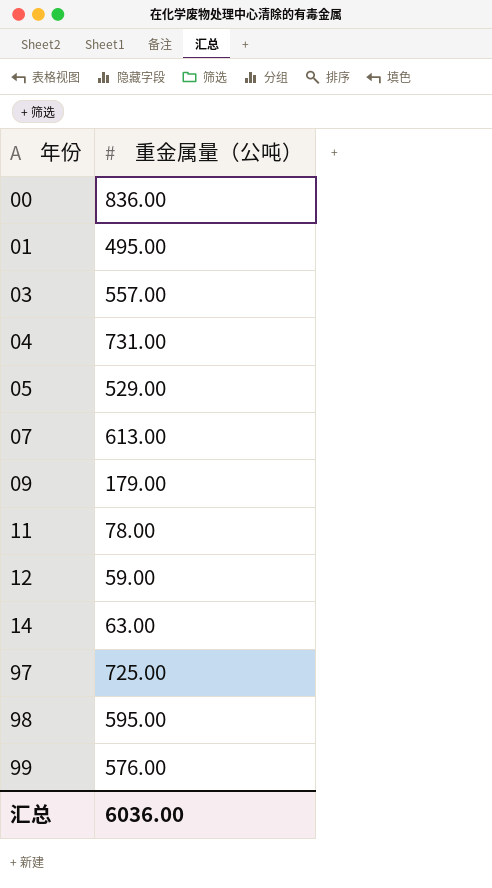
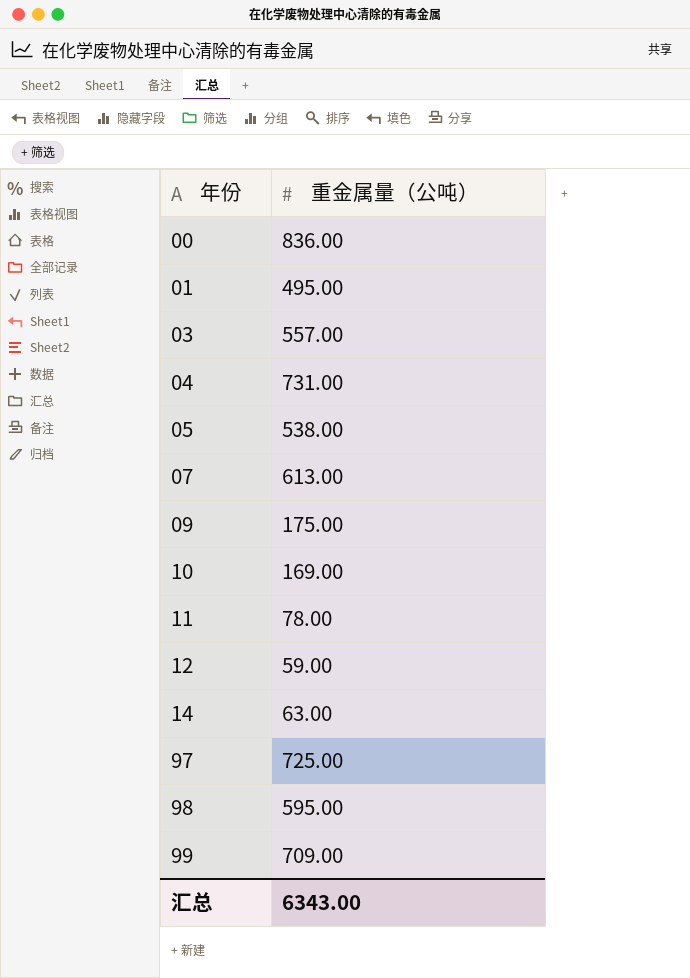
05 | 重金属量（公吨）: 529.00 -> 538.00
09 | 重金属量（公吨）: 179.00 -> 175.00
row 10: none -> 169.00
99 | 重金属量（公吨）: 576.00 -> 709.00
汇总 | 重金属量（公吨）: 6036.00 -> 6343.00

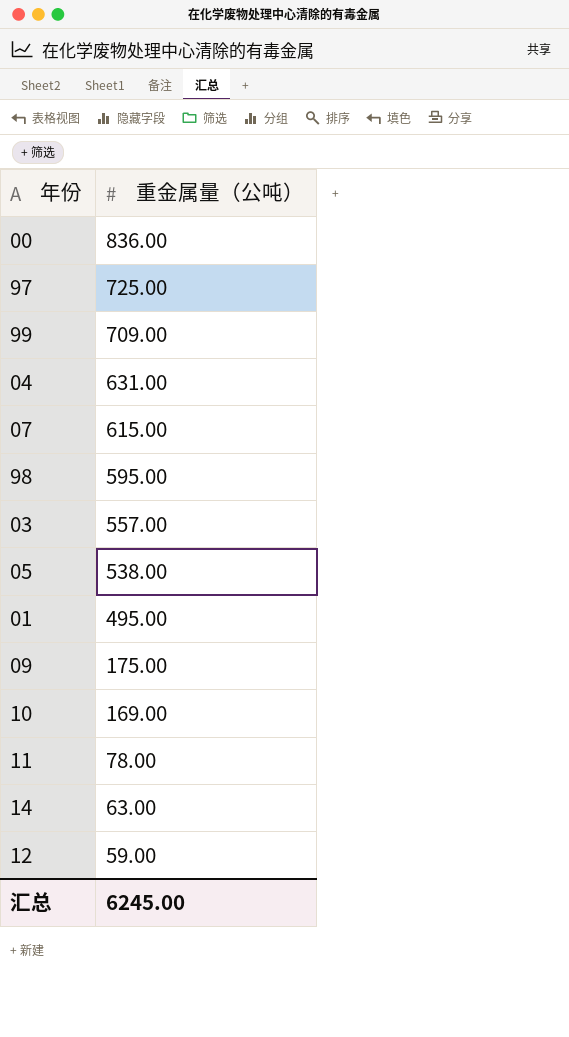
row order: 年份 ascending -> 重金属量（公吨） descending
04 | 重金属量（公吨）: 731.00 -> 631.00
07 | 重金属量（公吨）: 613.00 -> 615.00
汇总 | 重金属量（公吨）: 6343.00 -> 6245.00

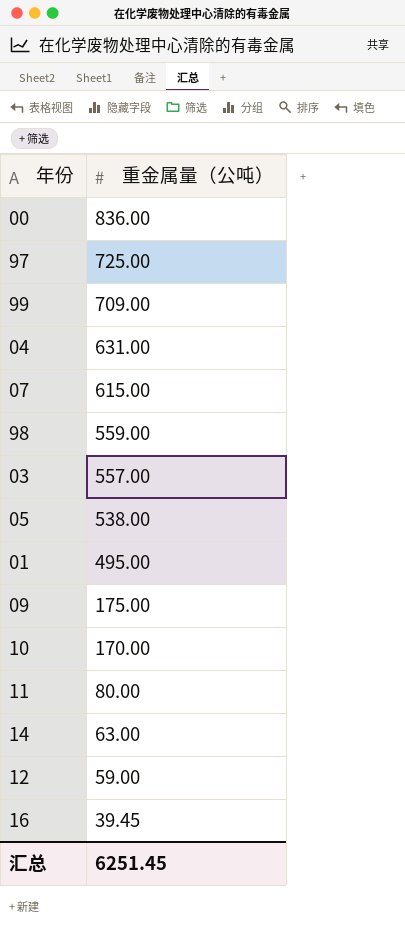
98 | 重金属量（公吨）: 595.00 -> 559.00
10 | 重金属量（公吨）: 169.00 -> 170.00
11 | 重金属量（公吨）: 78.00 -> 80.00
row 16: none -> 39.45
汇总 | 重金属量（公吨）: 6245.00 -> 6251.45

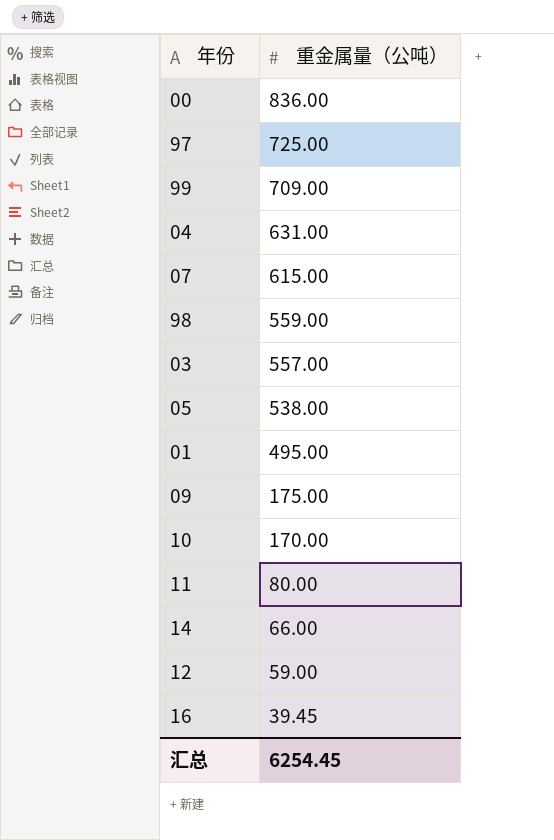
14 | 重金属量（公吨）: 63.00 -> 66.00
汇总 | 重金属量（公吨）: 6251.45 -> 6254.45

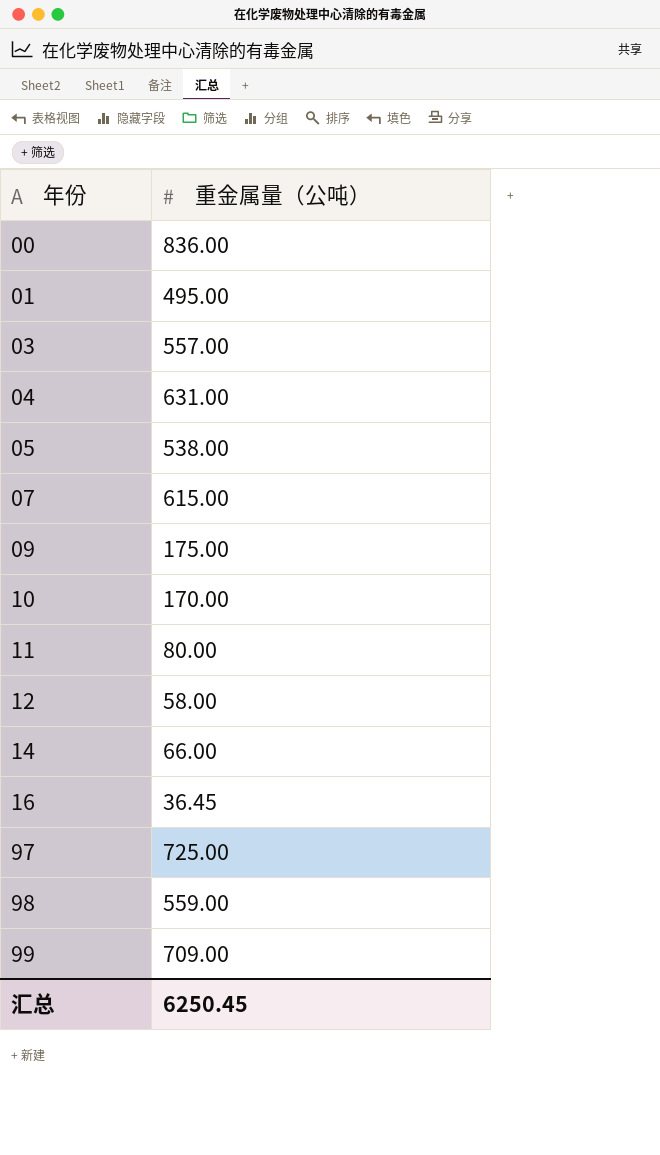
row order: 重金属量（公吨） descending -> 年份 ascending
12 | 重金属量（公吨）: 59.00 -> 58.00
16 | 重金属量（公吨）: 39.45 -> 36.45
汇总 | 重金属量（公吨）: 6254.45 -> 6250.45

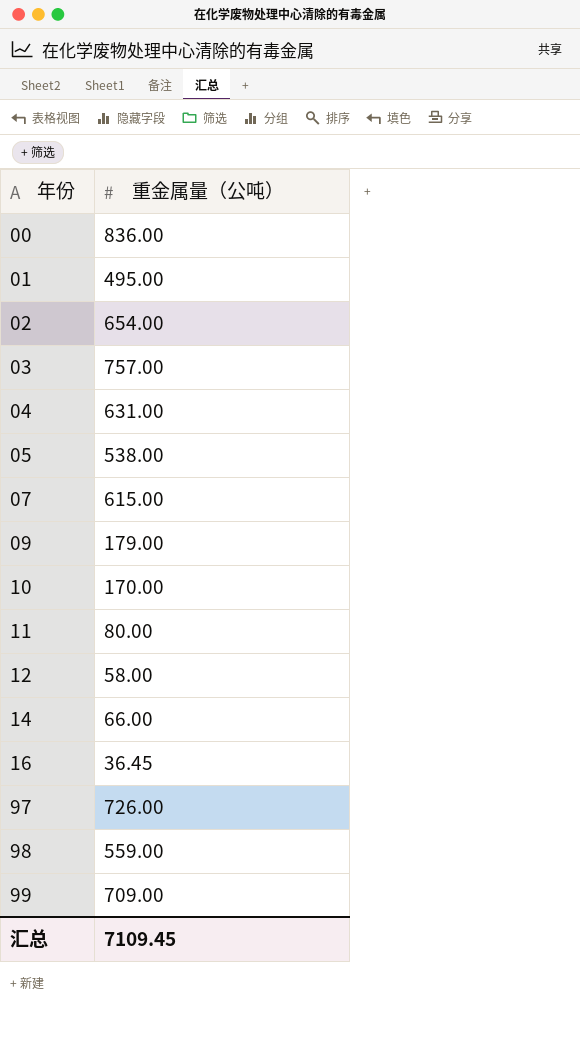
row 02: none -> 654.00
03 | 重金属量（公吨）: 557.00 -> 757.00
09 | 重金属量（公吨）: 175.00 -> 179.00
97 | 重金属量（公吨）: 725.00 -> 726.00
汇总 | 重金属量（公吨）: 6250.45 -> 7109.45

